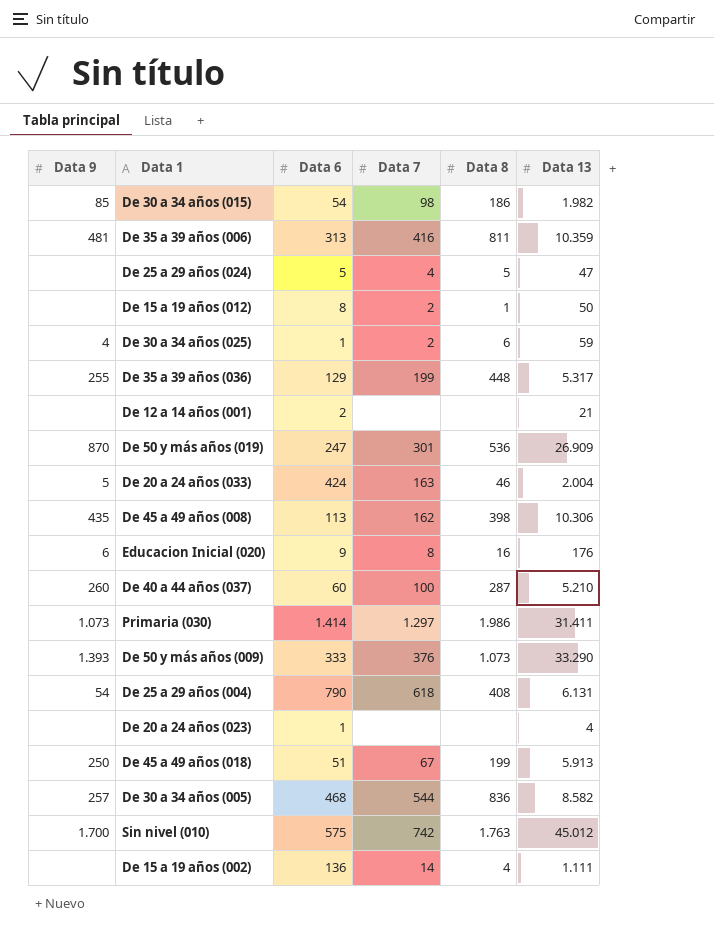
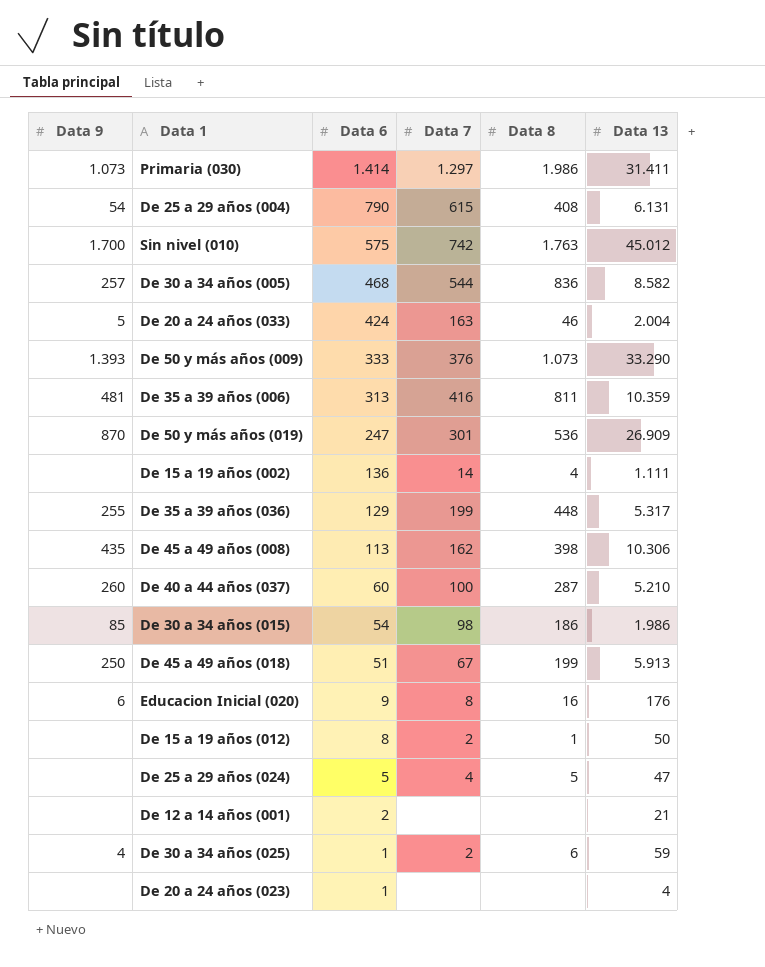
row order: none -> Data 6 descending
De 25 a 29 años (004) | Data 7: 618 -> 615
De 30 a 34 años (015) | Data 13: 1.982 -> 1.986

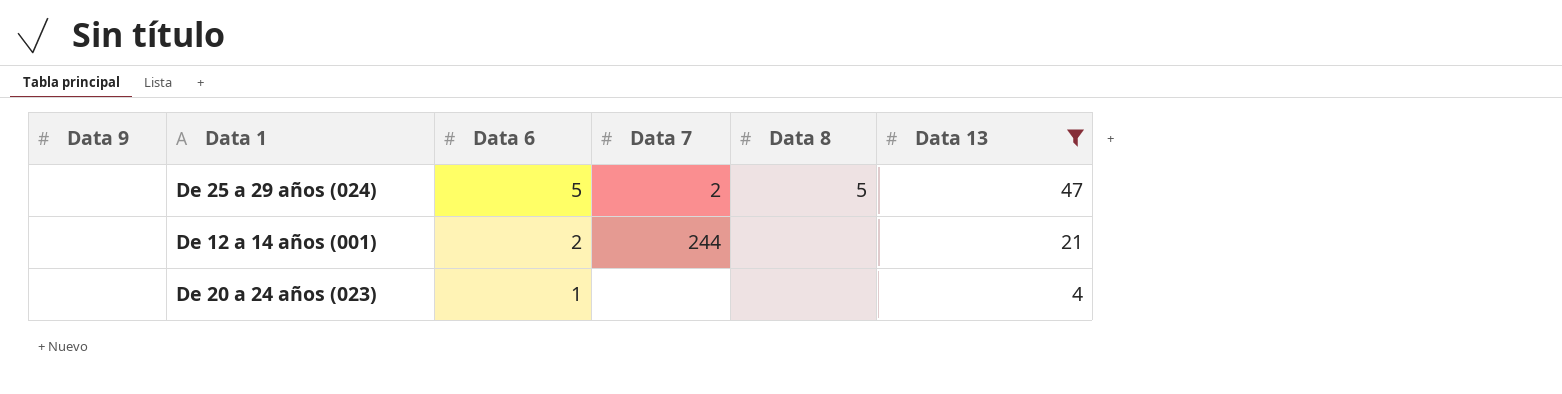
filter: none -> Data 13 <= 47
De 25 a 29 años (024) | Data 7: 4 -> 2
De 12 a 14 años (001) | Data 7: none -> 244

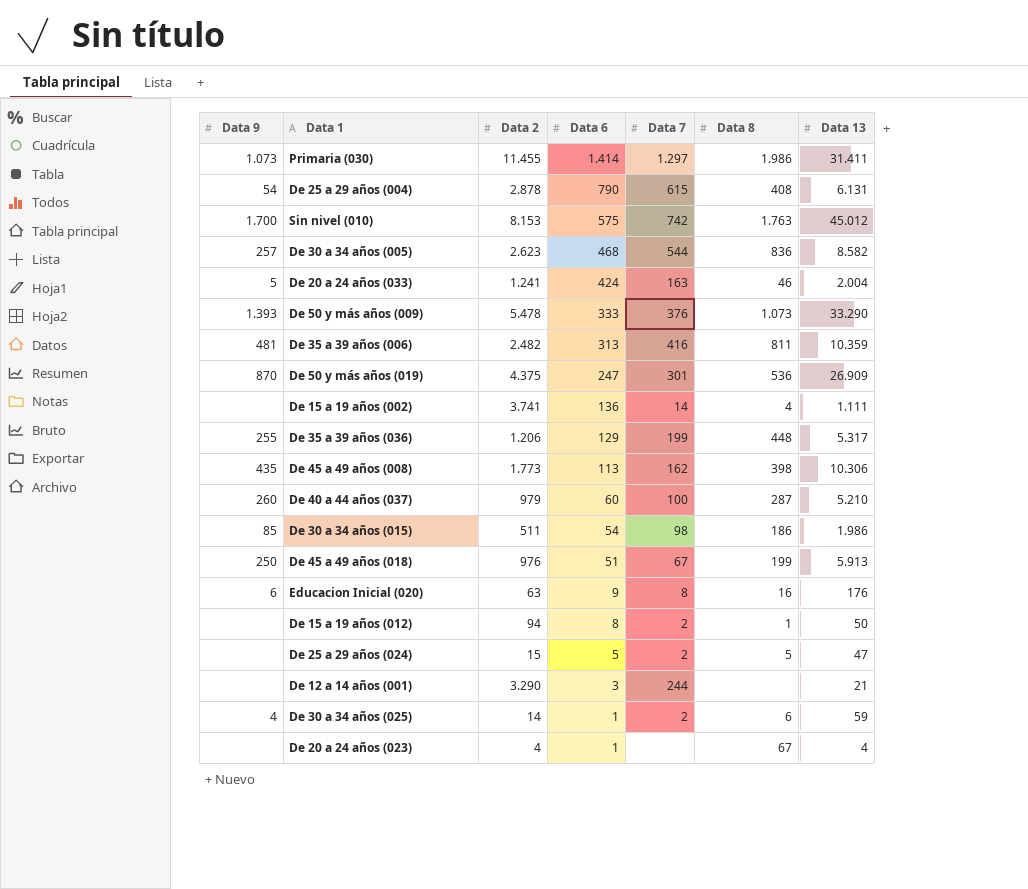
filter: Data 13 <= 47 -> none
column Data 2 | position: none -> 3
De 12 a 14 años (001) | Data 6: 2 -> 3
De 20 a 24 años (023) | Data 8: none -> 67

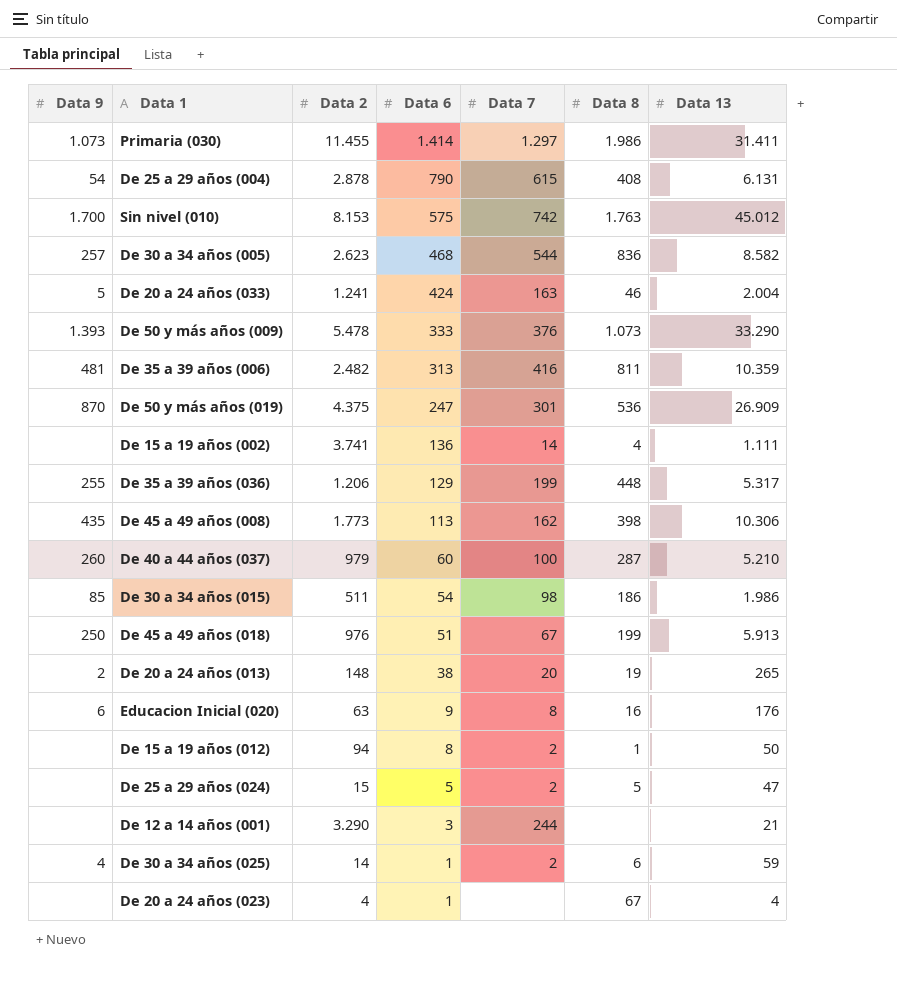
row De 20 a 24 años (013): none -> 2 | 148 | 38 | 20 | 19 | 265

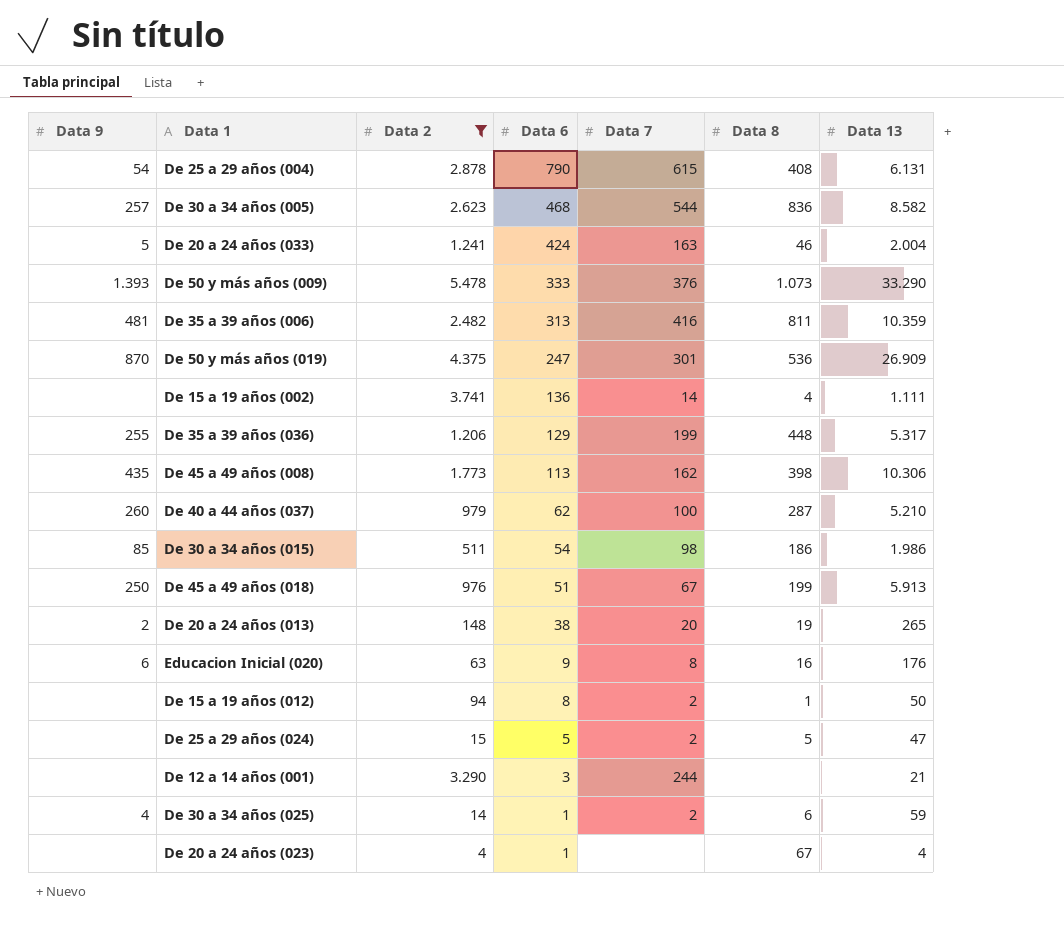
filter: none -> Data 2 <= 5.478
De 40 a 44 años (037) | Data 6: 60 -> 62

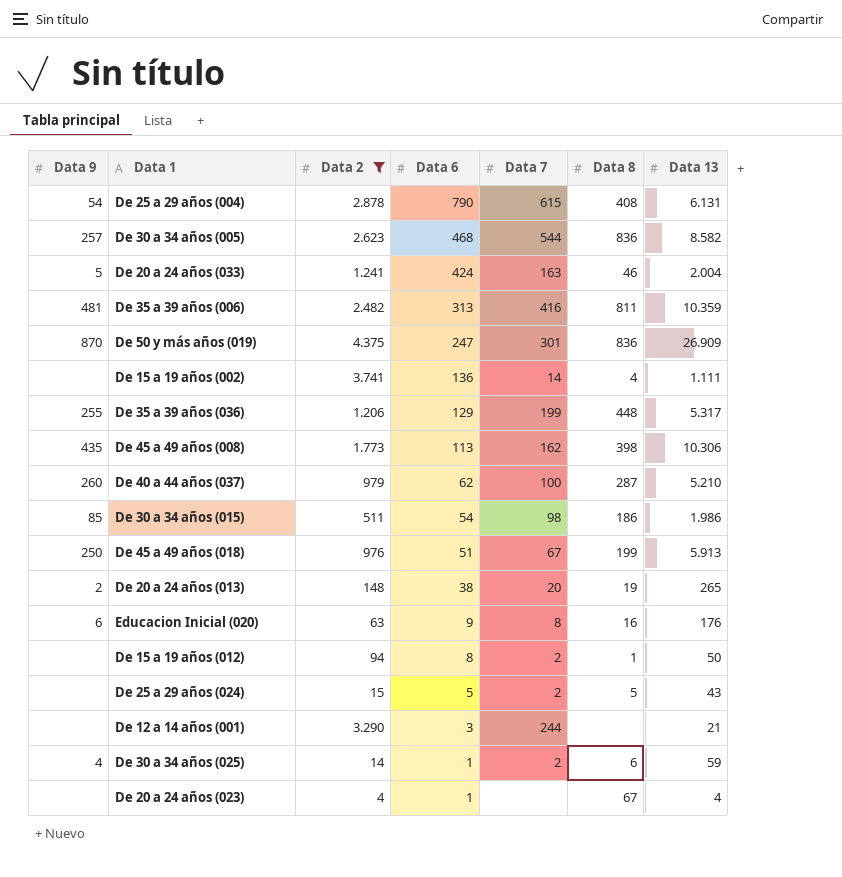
row De 50 y más años (009): 1.393 | 5.478 | 333 | 376 | 1.073 | 33.290 -> none
De 50 y más años (019) | Data 8: 536 -> 836
De 25 a 29 años (024) | Data 13: 47 -> 43

